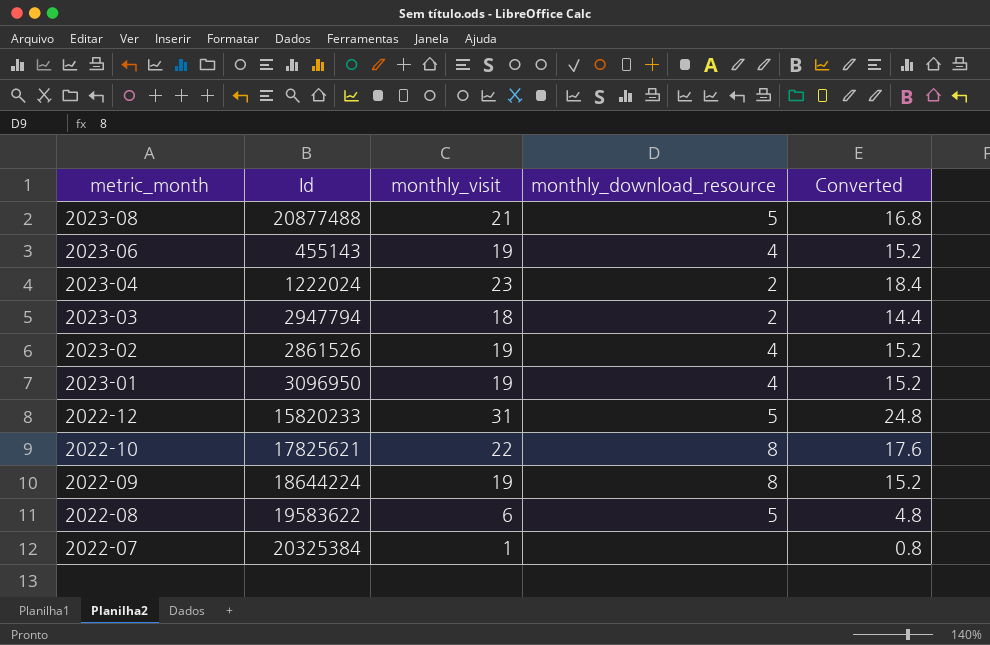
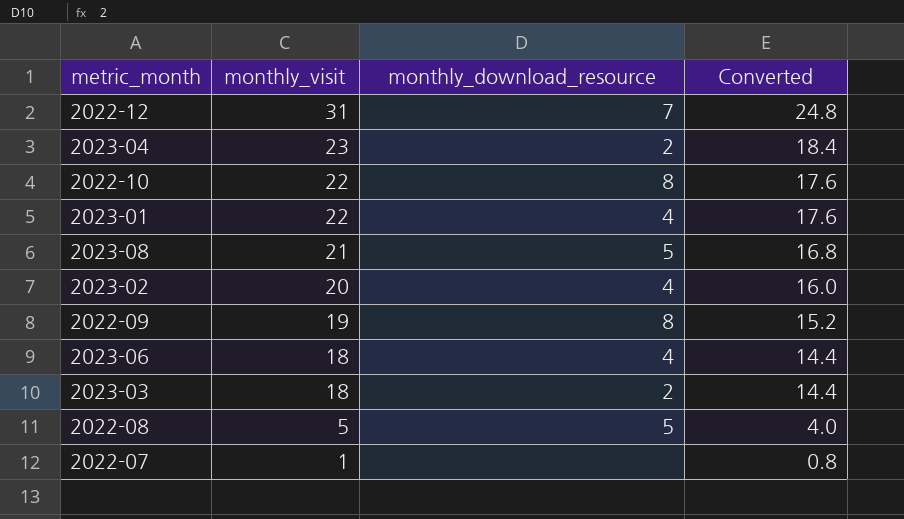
row order: metric_month descending -> monthly_visit descending
column Id | position: 2 -> none
2022-12 | monthly_download_resource: 5 -> 7
2023-01 | monthly_visit: 19 -> 22
2023-01 | Converted: 15.2 -> 17.6
2023-02 | monthly_visit: 19 -> 20
2023-02 | Converted: 15.2 -> 16.0
2023-06 | monthly_visit: 19 -> 18
2023-06 | Converted: 15.2 -> 14.4
2022-08 | monthly_visit: 6 -> 5
2022-08 | Converted: 4.8 -> 4.0

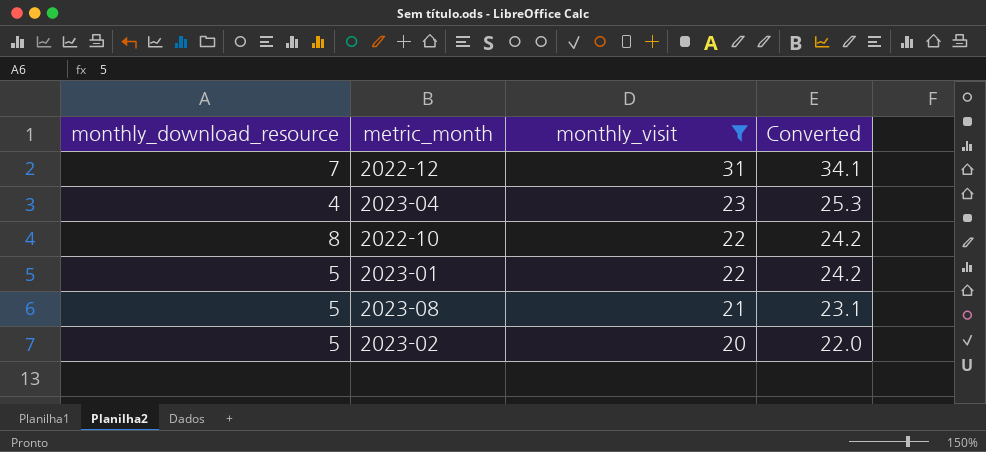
filter: none -> monthly_visit >= 20
column monthly_download_resource | position: 3 -> 1
column Converted | formula: [monthly_visit] * 0.8 -> [monthly_visit] * 1.1
2023-04 | monthly_download_resource: 2 -> 4
2023-01 | monthly_download_resource: 4 -> 5
2023-02 | monthly_download_resource: 4 -> 5

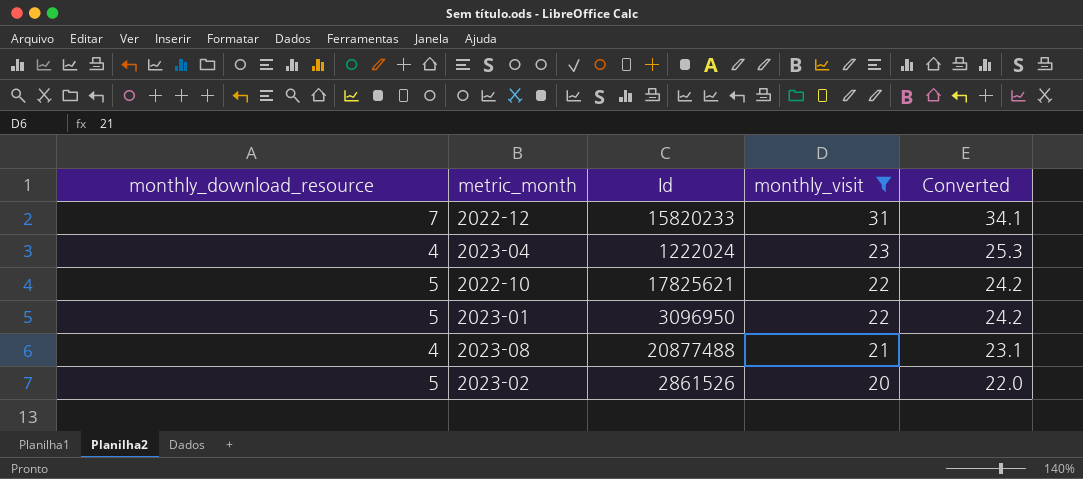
column Id | position: none -> 3
2022-10 | monthly_download_resource: 8 -> 5
2023-08 | monthly_download_resource: 5 -> 4

